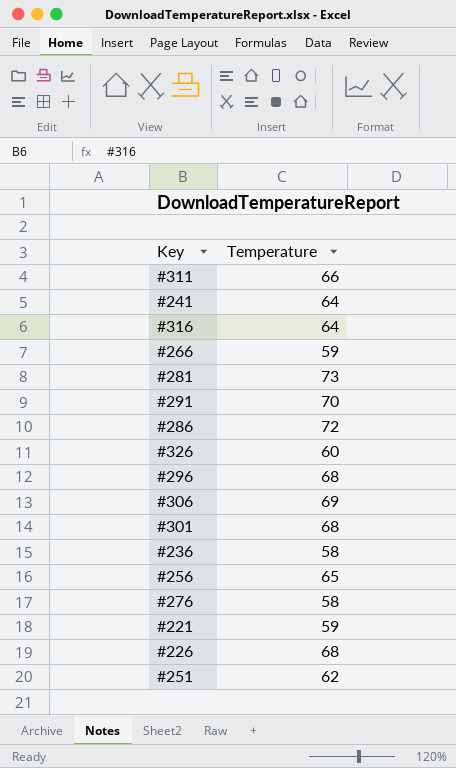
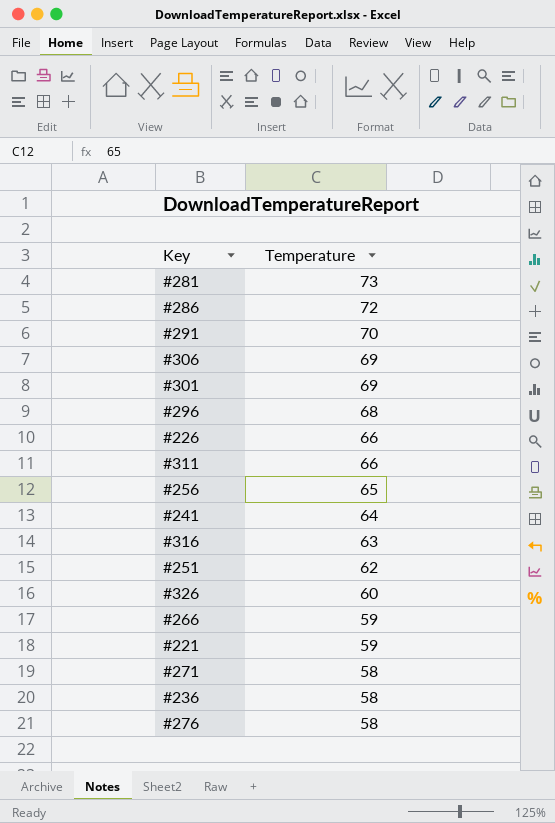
row order: none -> Temperature descending
#301 | Temperature: 68 -> 69
#226 | Temperature: 68 -> 66
#316 | Temperature: 64 -> 63
row #271: none -> 58

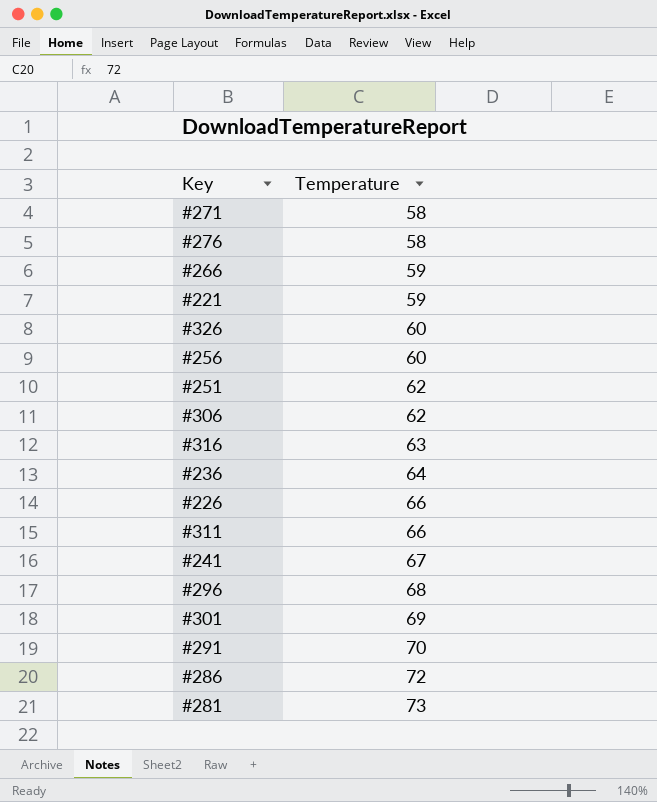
row order: Temperature descending -> Temperature ascending
#256 | Temperature: 65 -> 60
#306 | Temperature: 69 -> 62
#236 | Temperature: 58 -> 64
#241 | Temperature: 64 -> 67

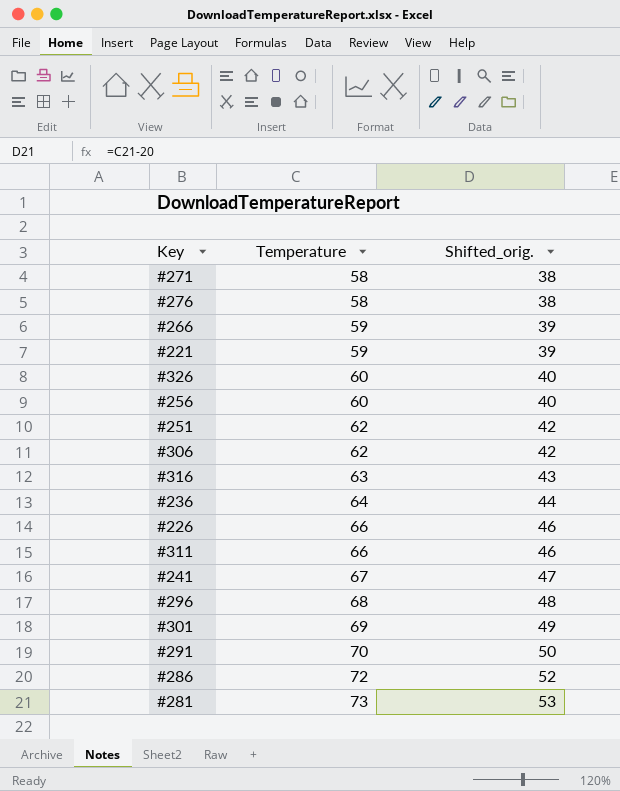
column Shifted_orig. | formula: none -> [Temperature] - 20

